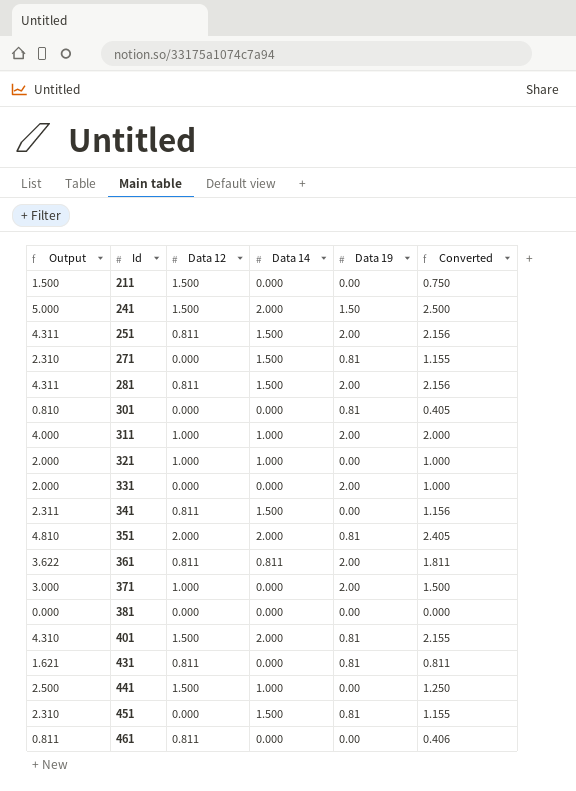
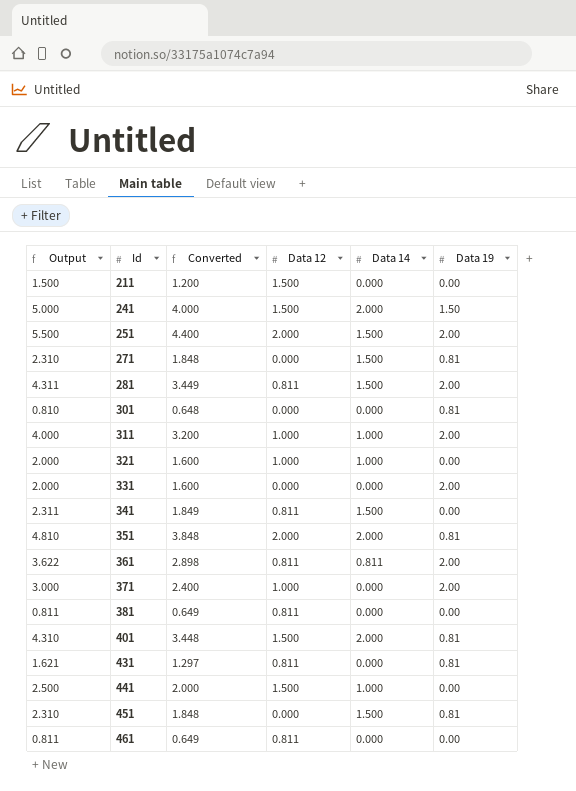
column Converted | formula: [Output] * 0.5 -> [Output] * 0.8
column Converted | position: 6 -> 3
251 | Output: 4.311 -> 5.500
251 | Data 12: 0.811 -> 2.000
381 | Output: 0.000 -> 0.811
381 | Data 12: 0.000 -> 0.811

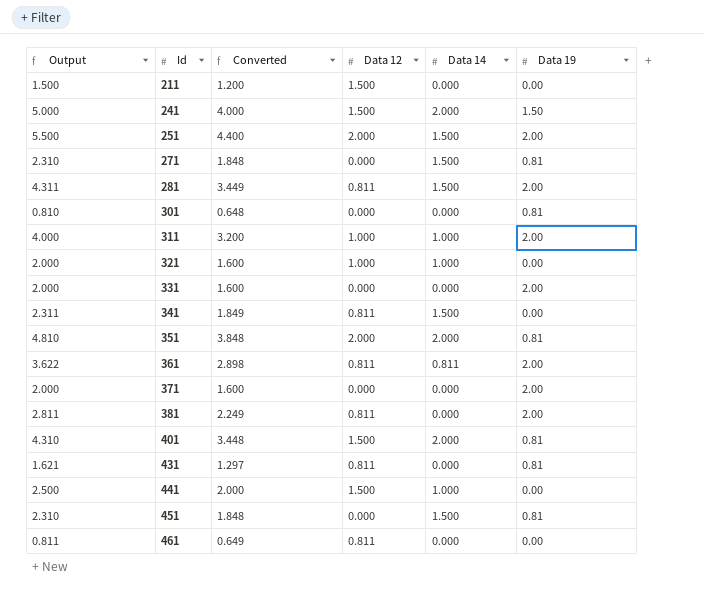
371 | Output: 3.000 -> 2.000
371 | Converted: 2.400 -> 1.600
371 | Data 12: 1.000 -> 0.000
381 | Output: 0.811 -> 2.811
381 | Converted: 0.649 -> 2.249
381 | Data 19: 0.00 -> 2.00

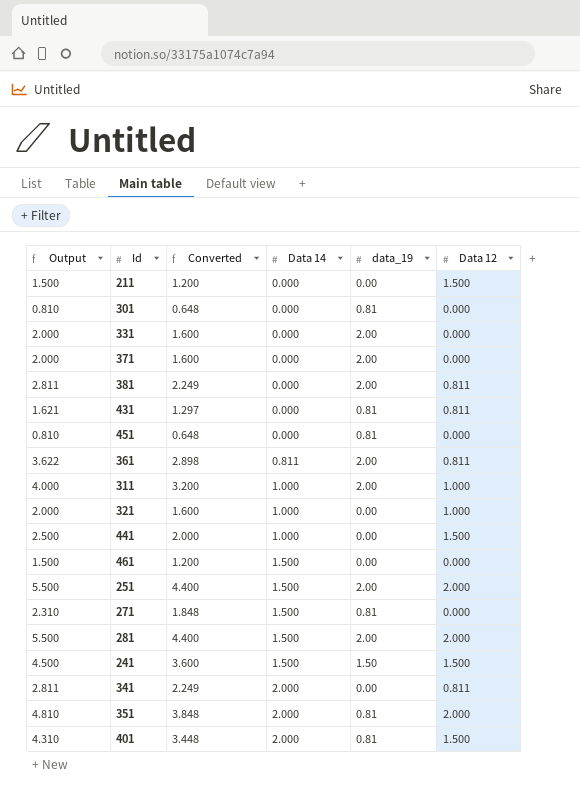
row order: Id ascending -> Data 14 ascending
column name: Data 19 -> data_19
column Data 12 | position: 4 -> 6
451 | Output: 2.310 -> 0.810
451 | Converted: 1.848 -> 0.648
451 | Data 14: 1.500 -> 0.000
461 | Output: 0.811 -> 1.500
461 | Converted: 0.649 -> 1.200
461 | Data 14: 0.000 -> 1.500
461 | Data 12: 0.811 -> 0.000
281 | Output: 4.311 -> 5.500
281 | Converted: 3.449 -> 4.400
281 | Data 12: 0.811 -> 2.000
241 | Output: 5.000 -> 4.500
241 | Converted: 4.000 -> 3.600
241 | Data 14: 2.000 -> 1.500
341 | Output: 2.311 -> 2.811
341 | Converted: 1.849 -> 2.249
341 | Data 14: 1.500 -> 2.000

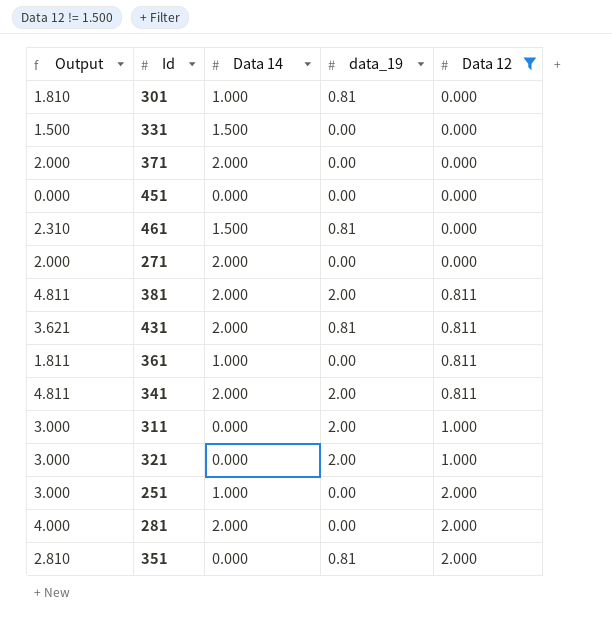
filter: none -> Data 12 != 1.500
row order: Data 14 ascending -> Data 12 ascending
column Converted | formula: [Output] * 0.8 -> none
301 | Output: 0.810 -> 1.810
301 | Data 14: 0.000 -> 1.000
331 | Output: 2.000 -> 1.500
331 | Data 14: 0.000 -> 1.500
331 | data_19: 2.00 -> 0.00
371 | Data 14: 0.000 -> 2.000
371 | data_19: 2.00 -> 0.00
451 | Output: 0.810 -> 0.000
451 | data_19: 0.81 -> 0.00
461 | Output: 1.500 -> 2.310
461 | data_19: 0.00 -> 0.81
271 | Output: 2.310 -> 2.000
271 | Data 14: 1.500 -> 2.000
271 | data_19: 0.81 -> 0.00
381 | Output: 2.811 -> 4.811
381 | Data 14: 0.000 -> 2.000
431 | Output: 1.621 -> 3.621
431 | Data 14: 0.000 -> 2.000
361 | Output: 3.622 -> 1.811
361 | Data 14: 0.811 -> 1.000
361 | data_19: 2.00 -> 0.00
341 | Output: 2.811 -> 4.811
341 | data_19: 0.00 -> 2.00
311 | Output: 4.000 -> 3.000
311 | Data 14: 1.000 -> 0.000
321 | Output: 2.000 -> 3.000
321 | Data 14: 1.000 -> 0.000
321 | data_19: 0.00 -> 2.00
251 | Output: 5.500 -> 3.000
251 | Data 14: 1.500 -> 1.000
251 | data_19: 2.00 -> 0.00
281 | Output: 5.500 -> 4.000
281 | Data 14: 1.500 -> 2.000
281 | data_19: 2.00 -> 0.00
351 | Output: 4.810 -> 2.810
351 | Data 14: 2.000 -> 0.000

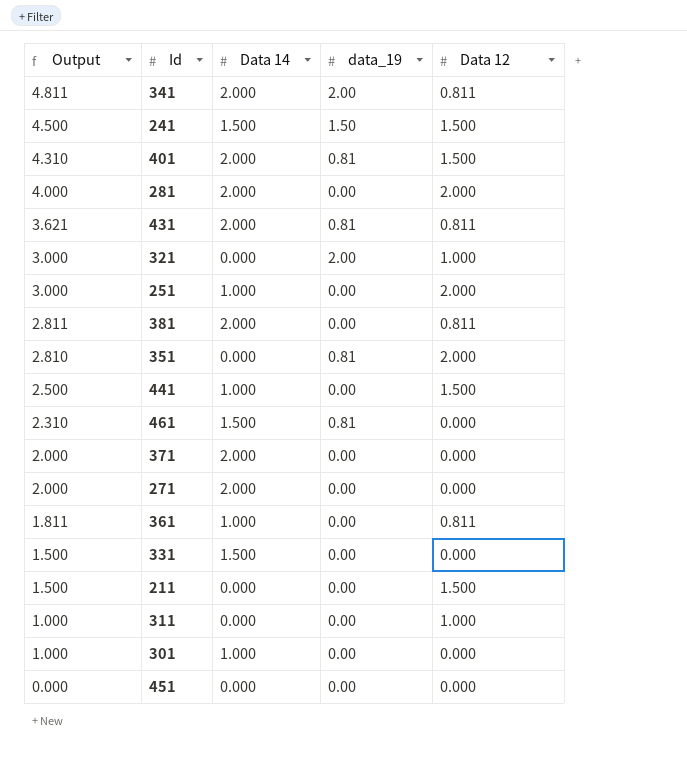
filter: Data 12 != 1.500 -> none
row order: Data 12 ascending -> Output descending
381 | Output: 4.811 -> 2.811
381 | data_19: 2.00 -> 0.00
311 | Output: 3.000 -> 1.000
311 | data_19: 2.00 -> 0.00
301 | Output: 1.810 -> 1.000
301 | data_19: 0.81 -> 0.00

